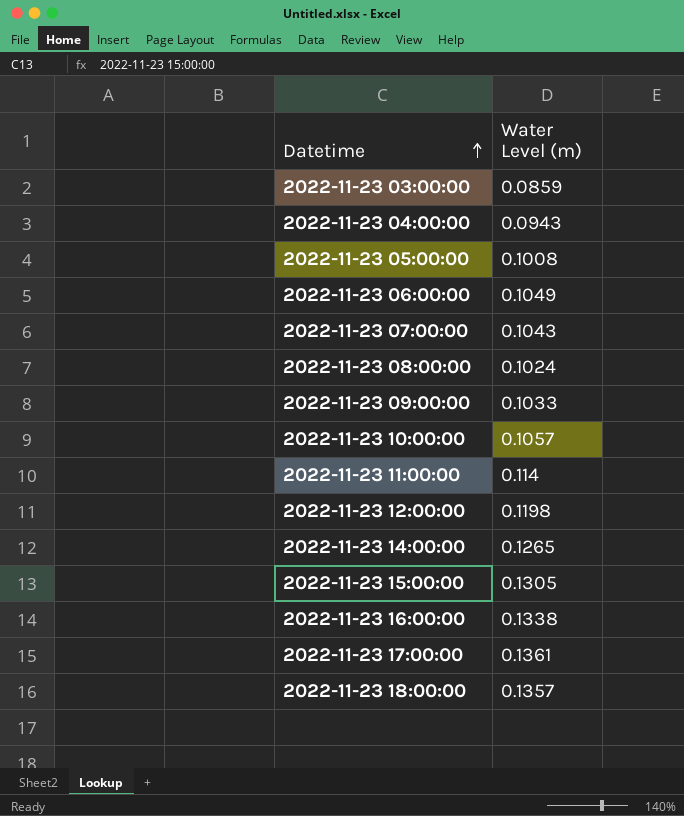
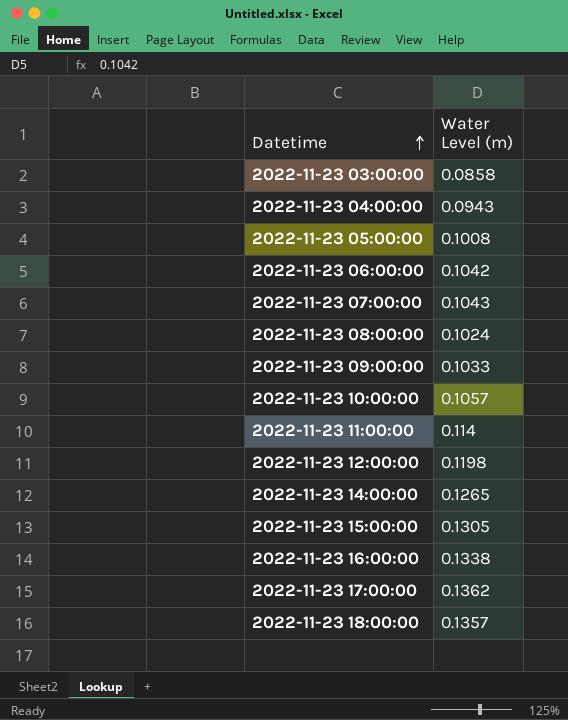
2022-11-23 03:00:00 | Water Level (m): 0.0859 -> 0.0858
2022-11-23 06:00:00 | Water Level (m): 0.1049 -> 0.1042
2022-11-23 17:00:00 | Water Level (m): 0.1361 -> 0.1362

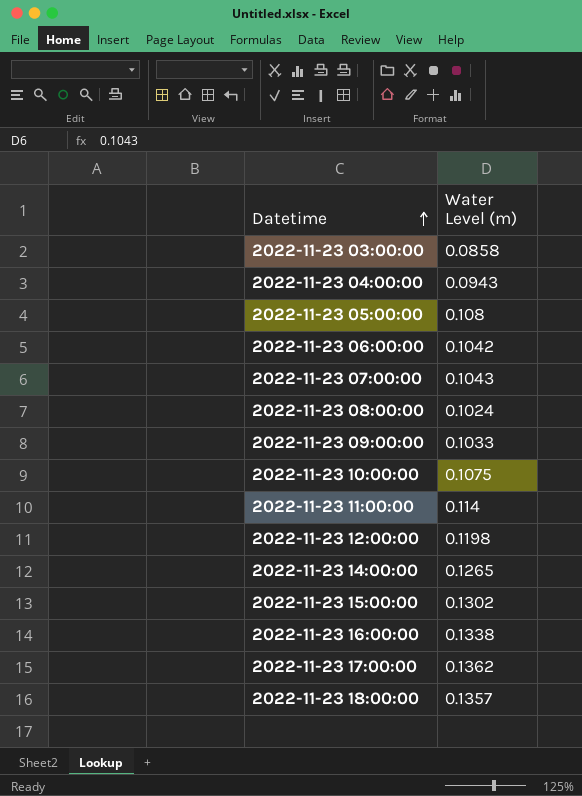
2022-11-23 05:00:00 | Water Level (m): 0.1008 -> 0.108
2022-11-23 10:00:00 | Water Level (m): 0.1057 -> 0.1075
2022-11-23 15:00:00 | Water Level (m): 0.1305 -> 0.1302

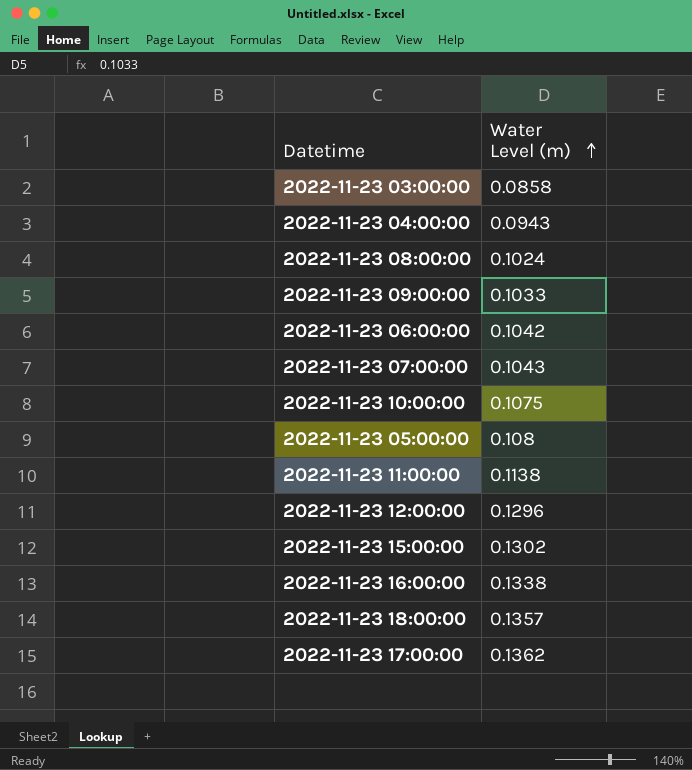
row order: Datetime ascending -> Water Level (m) ascending
row 2022-11-23 14:00:00: 0.1265 -> none
2022-11-23 11:00:00 | Water Level (m): 0.114 -> 0.1138
2022-11-23 12:00:00 | Water Level (m): 0.1198 -> 0.1296

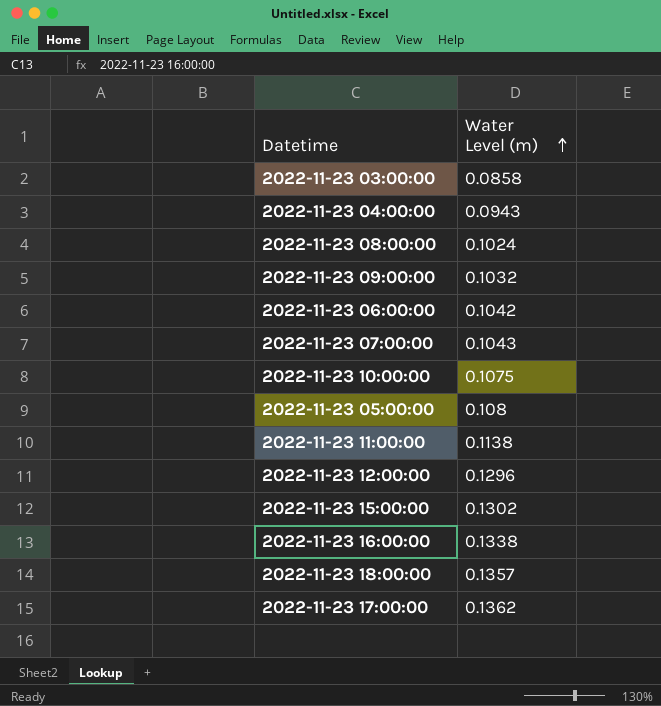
2022-11-23 09:00:00 | Water Level (m): 0.1033 -> 0.1032

